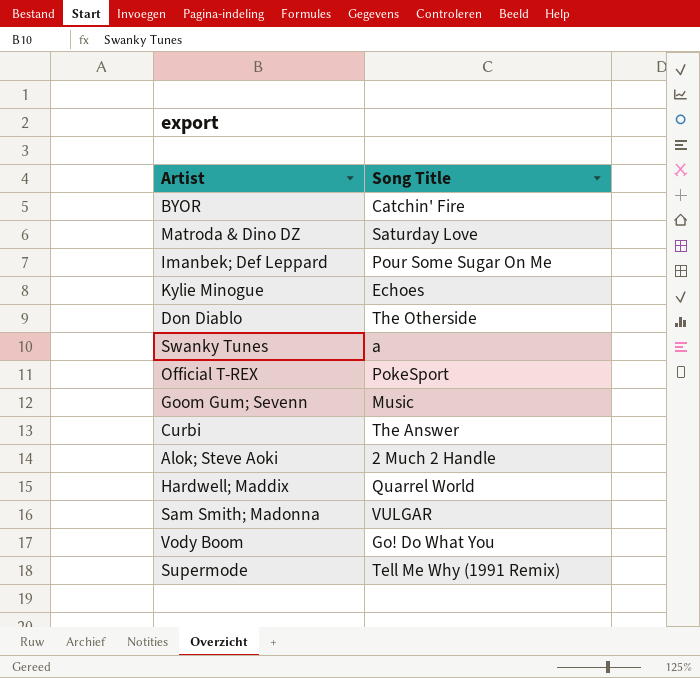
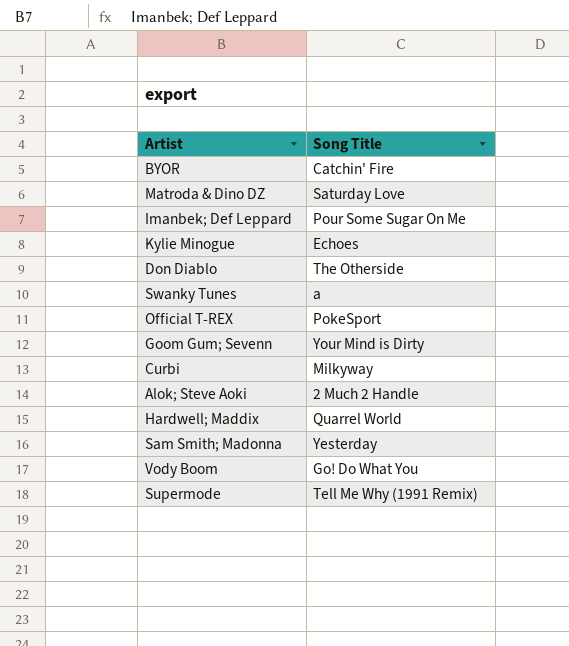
Goom Gum; Sevenn | Song Title: Music -> Your Mind is Dirty
Curbi | Song Title: The Answer -> Milkyway
Sam Smith; Madonna | Song Title: VULGAR -> Yesterday

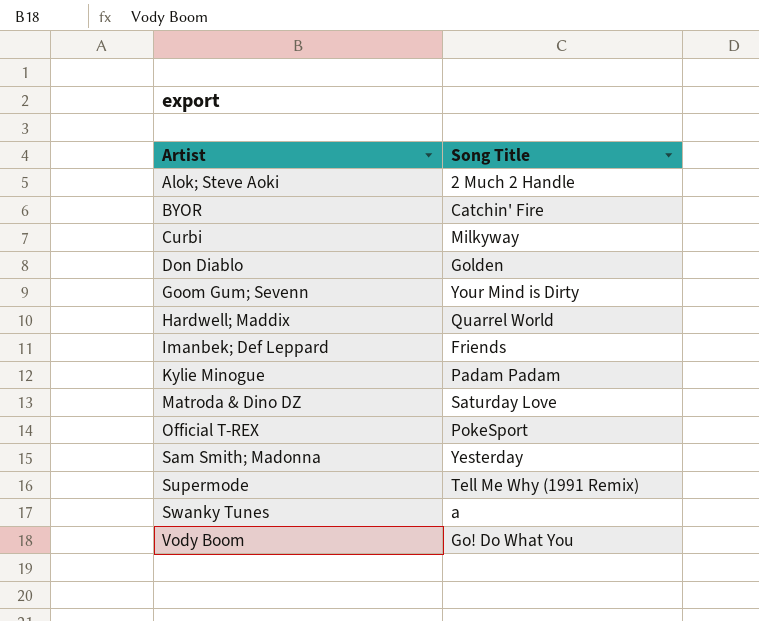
row order: none -> Artist ascending
Don Diablo | Song Title: The Otherside -> Golden
Imanbek; Def Leppard | Song Title: Pour Some Sugar On Me -> Friends
Kylie Minogue | Song Title: Echoes -> Padam Padam

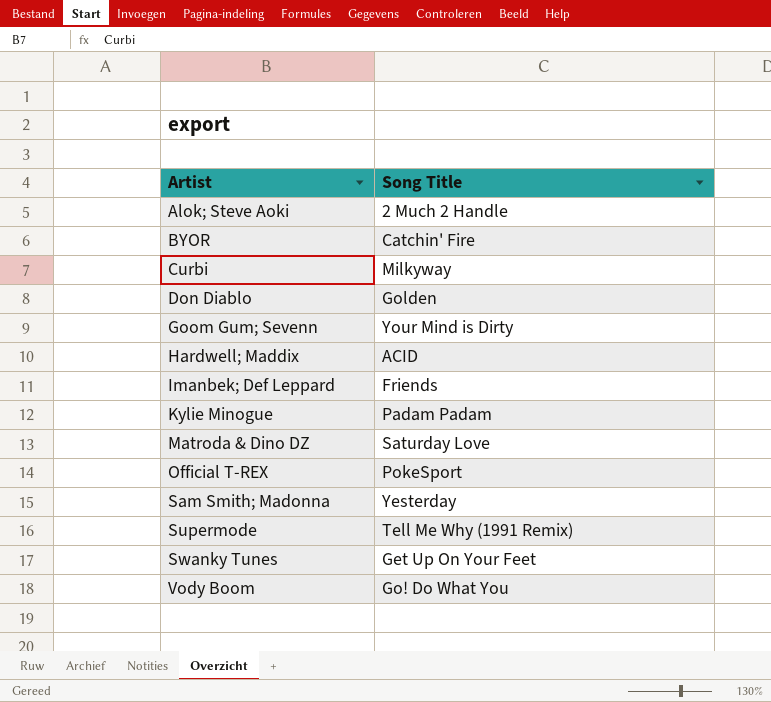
Hardwell; Maddix | Song Title: Quarrel World -> ACID
Swanky Tunes | Song Title: a -> Get Up On Your Feet

